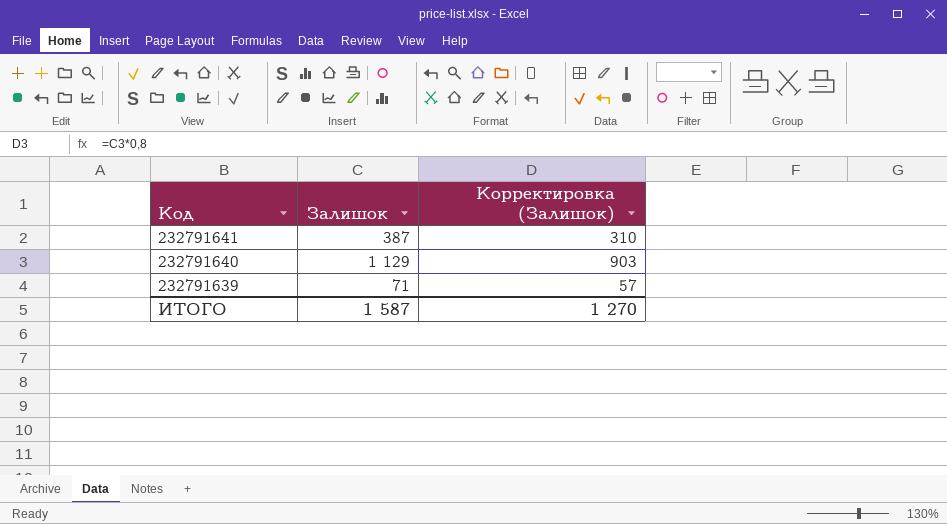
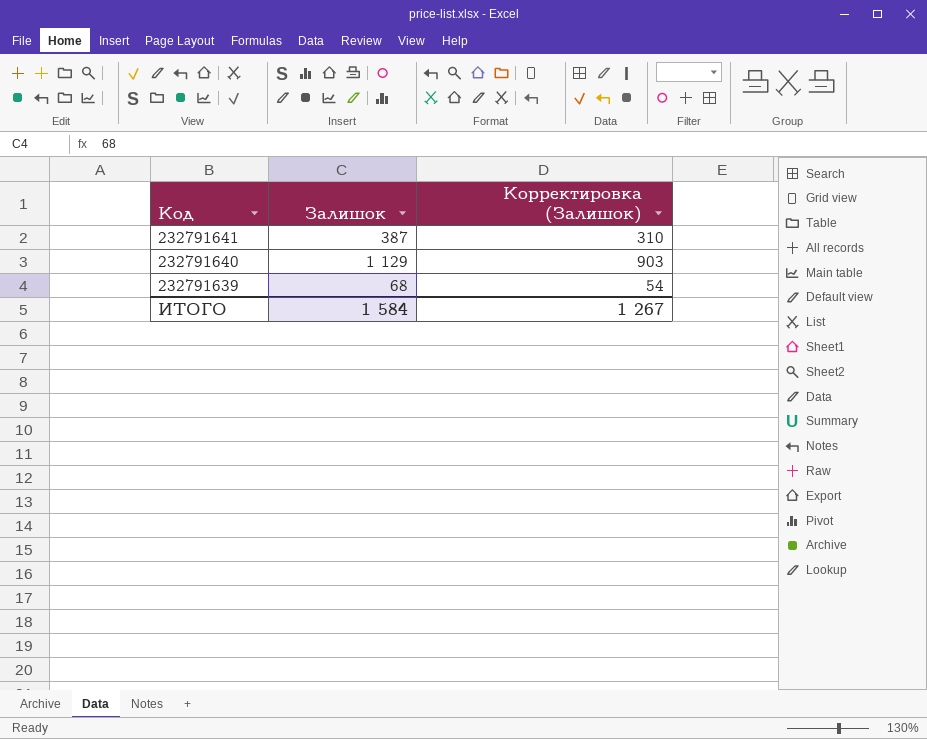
232791639 | Залишок: 71 -> 68
232791639 | Корректировка (Залишок): 57 -> 54
ИТОГО | Залишок: 1 587 -> 1 584
ИТОГО | Корректировка (Залишок): 1 270 -> 1 267

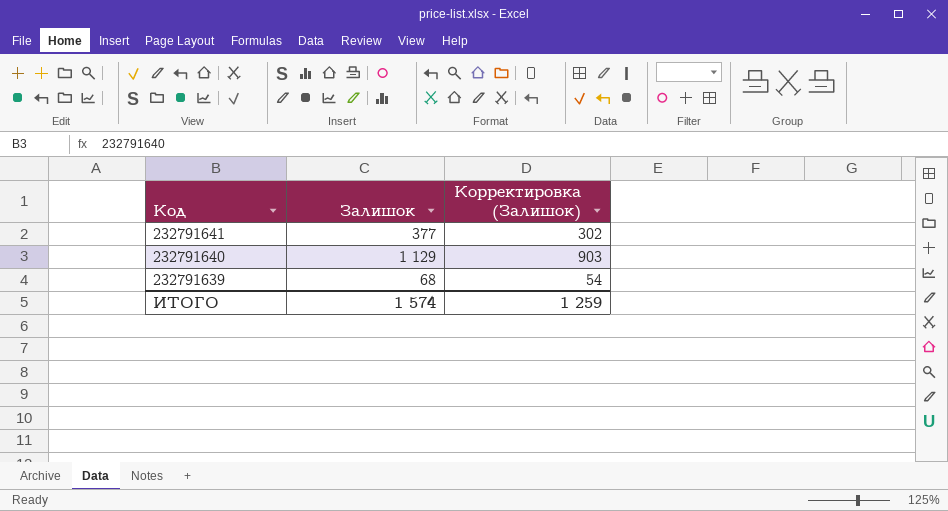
232791641 | Залишок: 387 -> 377
232791641 | Корректировка (Залишок): 310 -> 302
ИТОГО | Залишок: 1 584 -> 1 574
ИТОГО | Корректировка (Залишок): 1 267 -> 1 259

